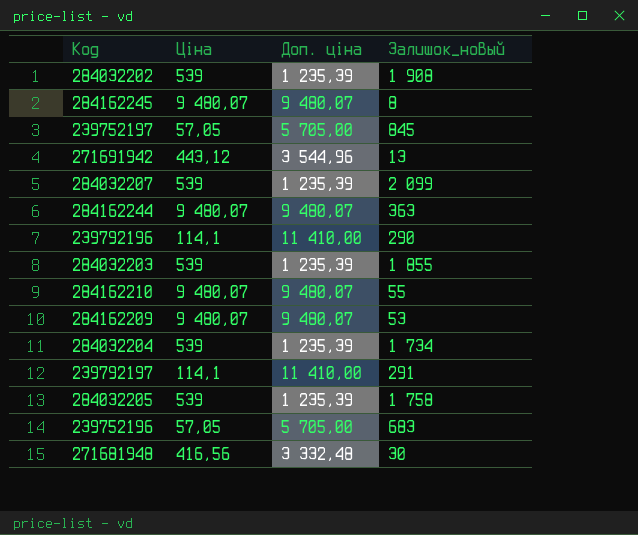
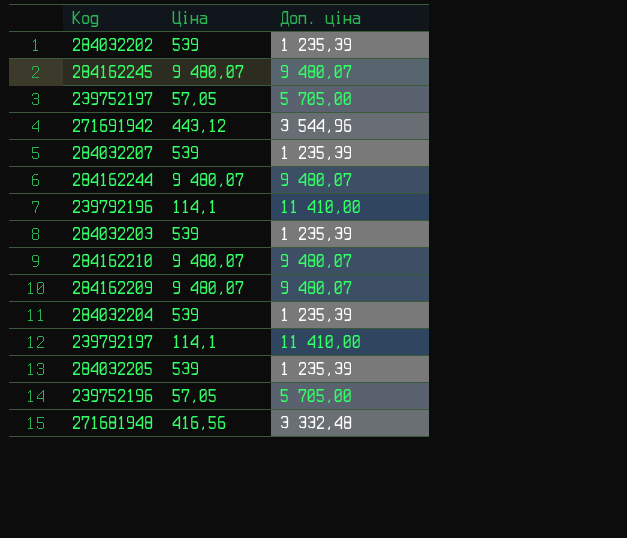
column Залишок_новый | position: 4 -> none

